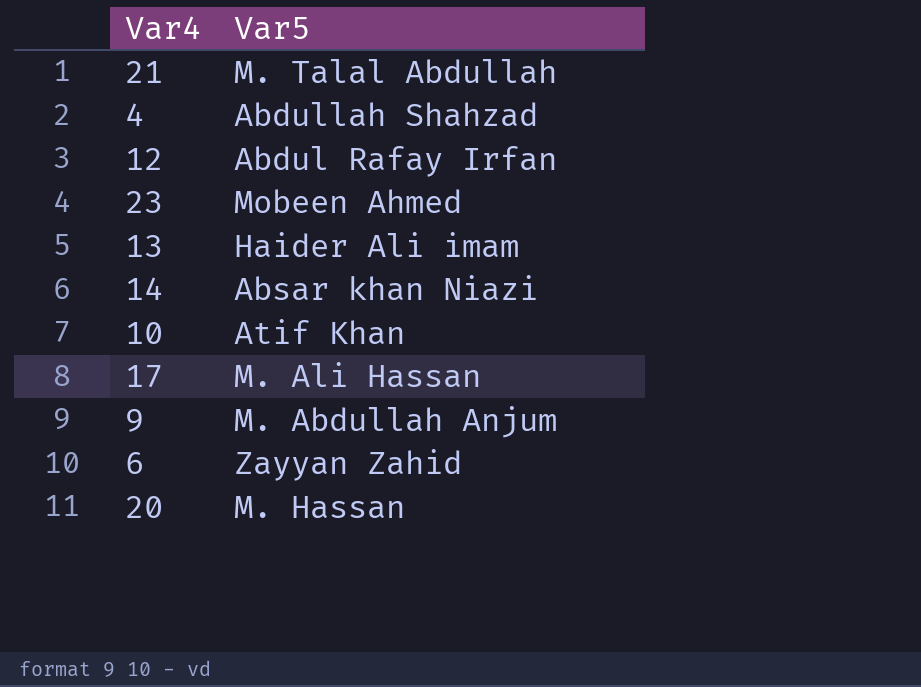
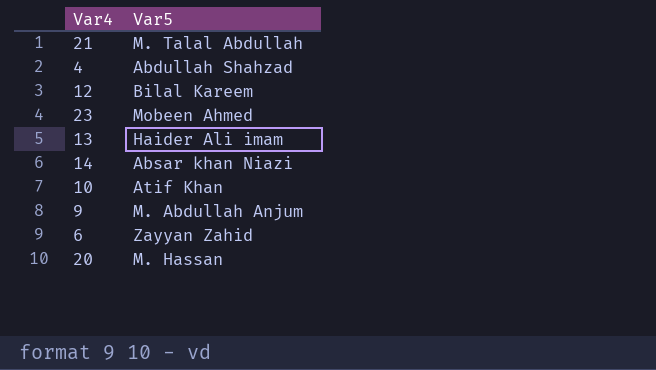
row 17: M. Ali Hassan -> none
12 | Var5: Abdul Rafay Irfan -> Bilal Kareem

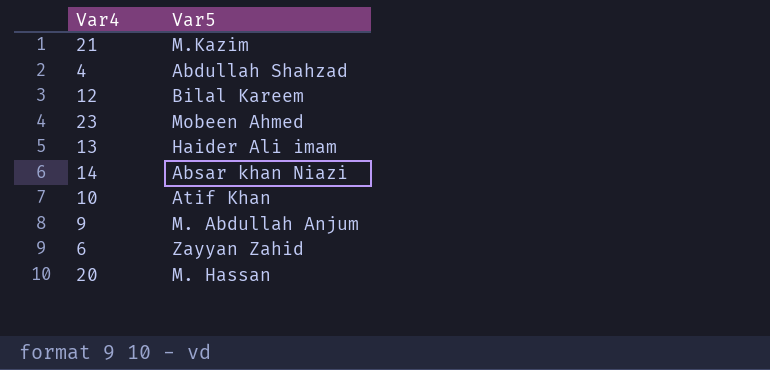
21 | Var5: M. Talal Abdullah -> M.Kazim

